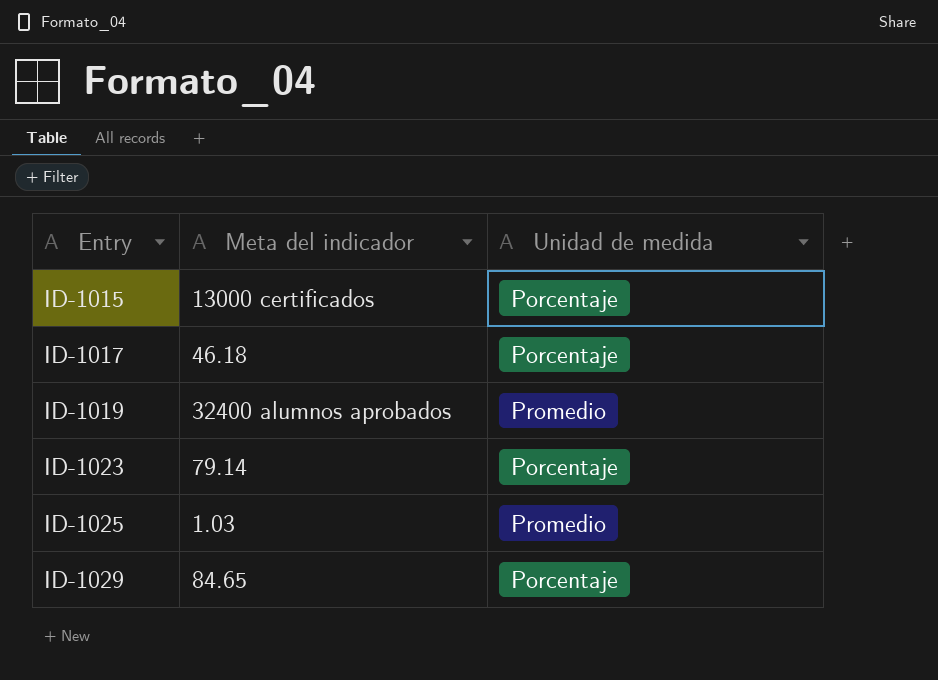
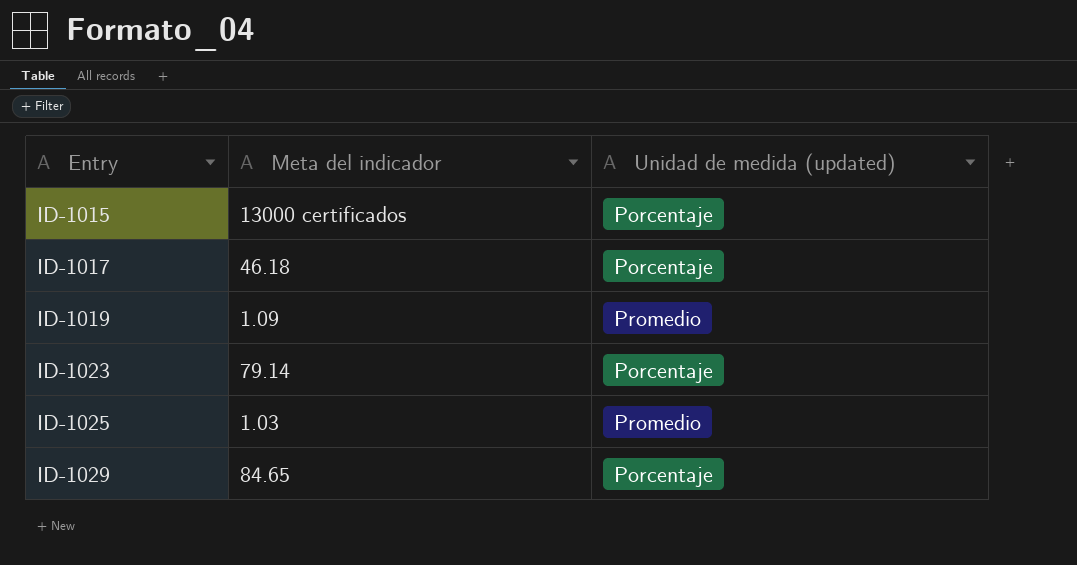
column name: Unidad de medida -> Unidad de medida (updated)
ID-1019 | Meta del indicador: 32400 alumnos aprobados -> 1.09

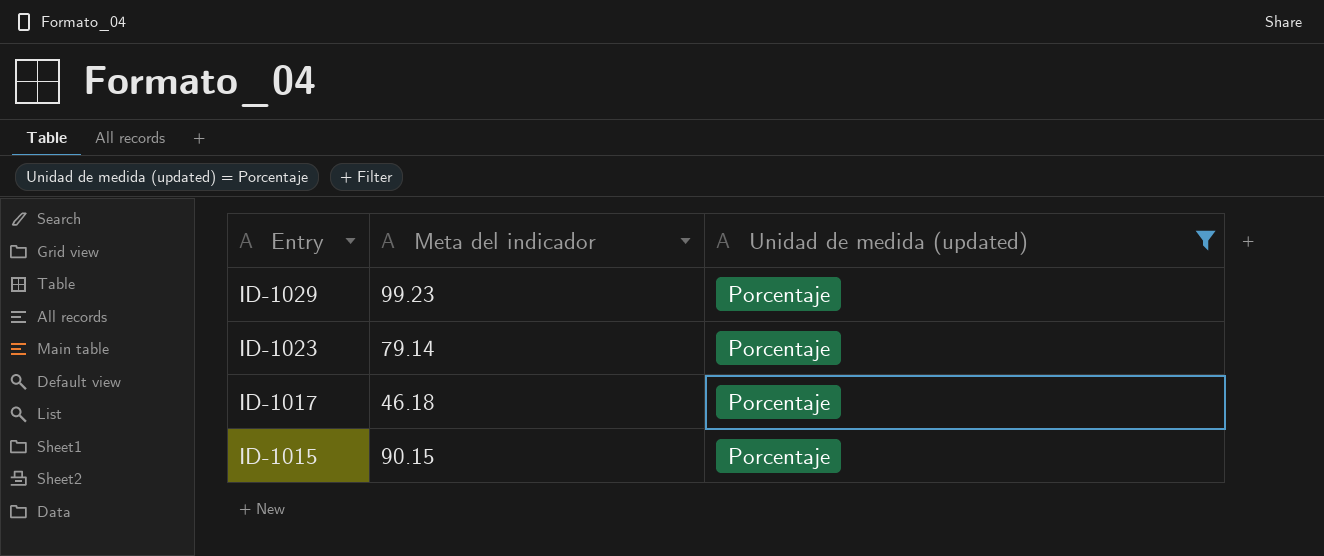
filter: none -> Unidad de medida (updated) = Porcentaje
row order: Entry ascending -> Entry descending
ID-1029 | Meta del indicador: 84.65 -> 99.23
ID-1015 | Meta del indicador: 13000 certificados -> 90.15

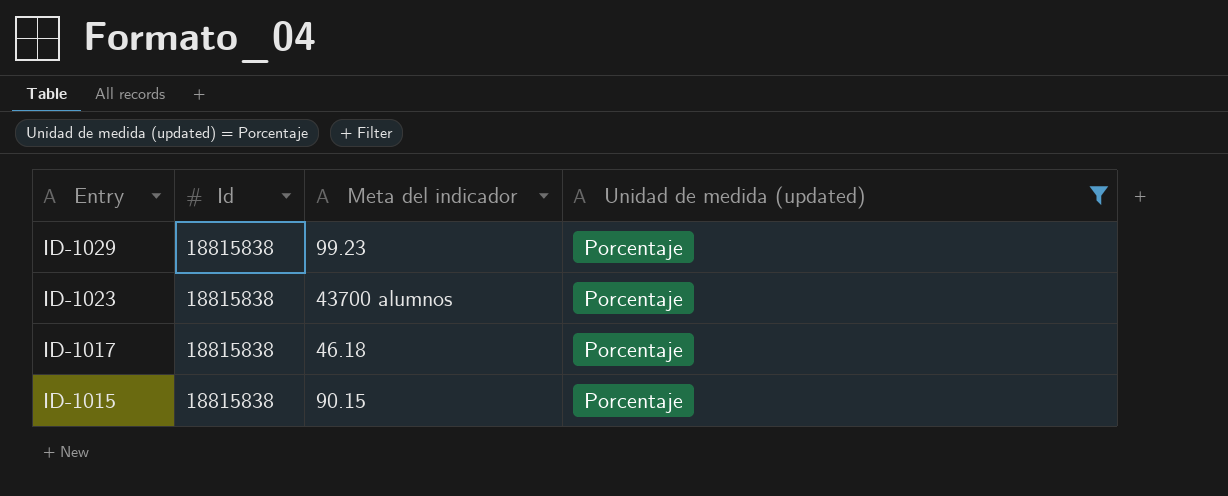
column Id | position: none -> 2
ID-1023 | Meta del indicador: 79.14 -> 43700 alumnos

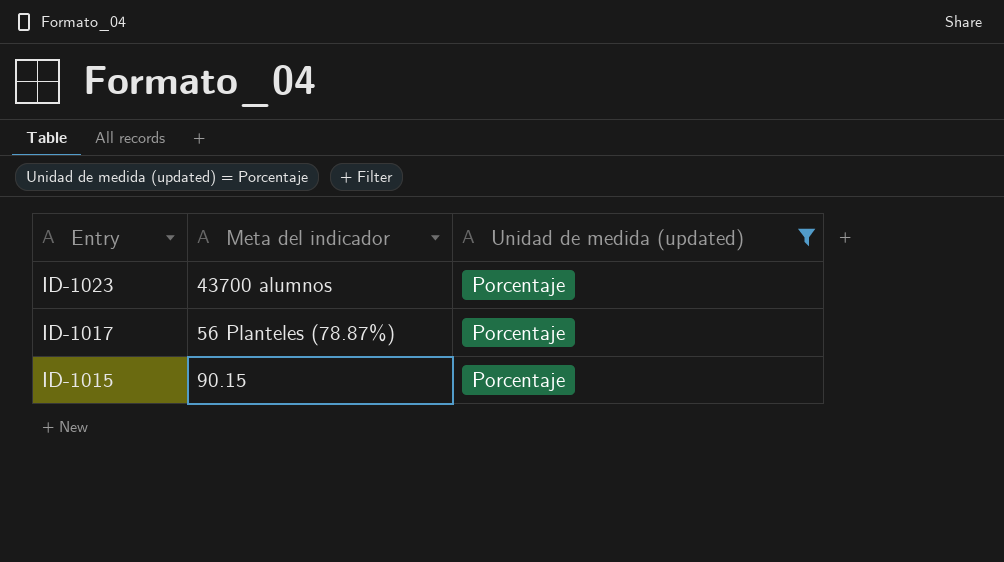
column Id | position: 2 -> none
row ID-1029: 18815838 | 99.23 | Porcentaje -> none
ID-1017 | Meta del indicador: 46.18 -> 56 Planteles (78.87%)

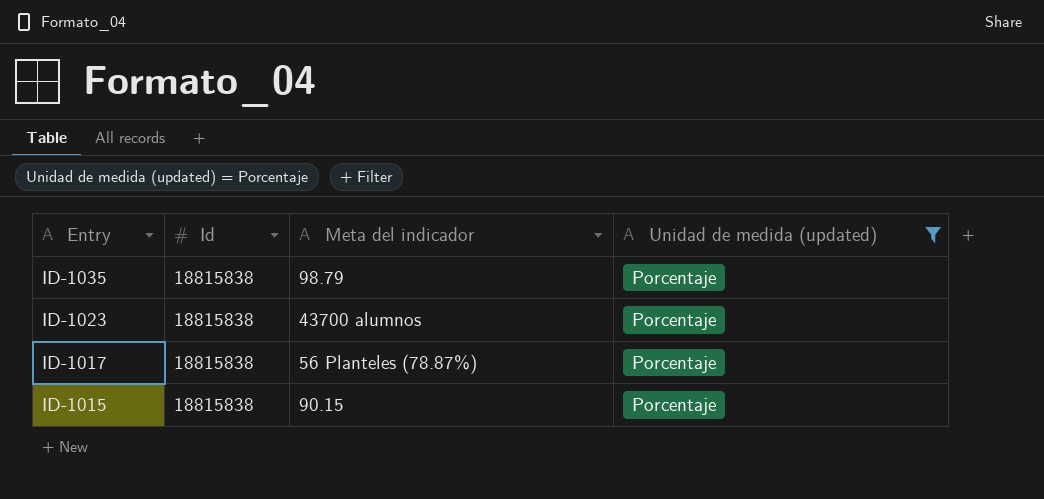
column Id | position: none -> 2
row ID-1035: none -> 18815838 | 98.79 | Porcentaje

